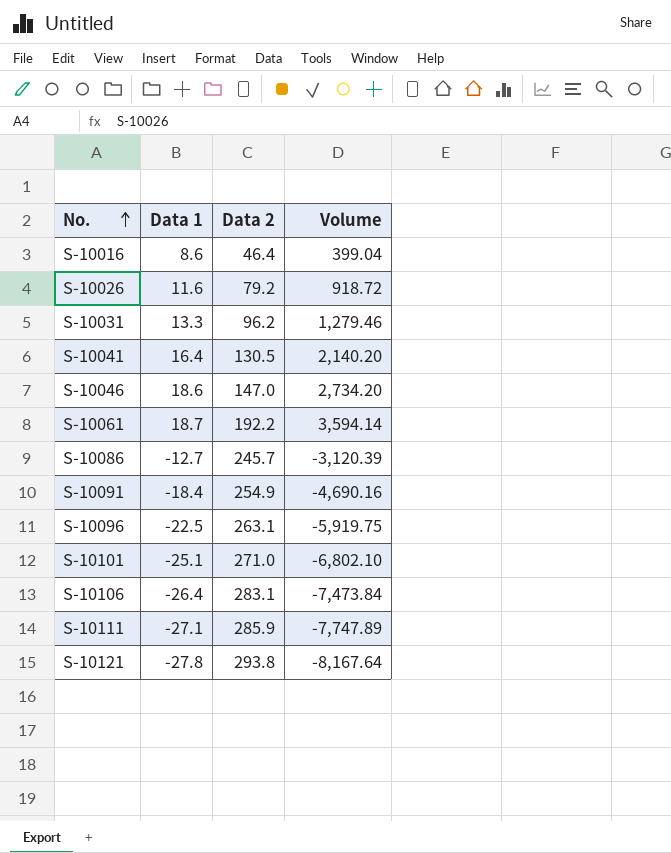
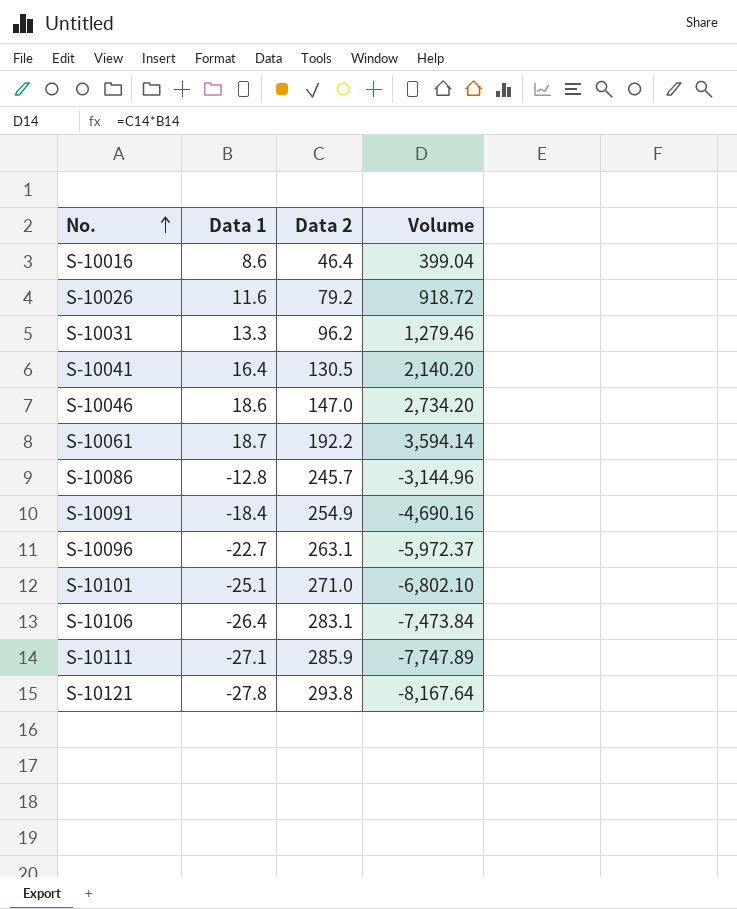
S-10086 | Data 1: -12.7 -> -12.8
S-10086 | Volume: -3,120.39 -> -3,144.96
S-10096 | Data 1: -22.5 -> -22.7
S-10096 | Volume: -5,919.75 -> -5,972.37

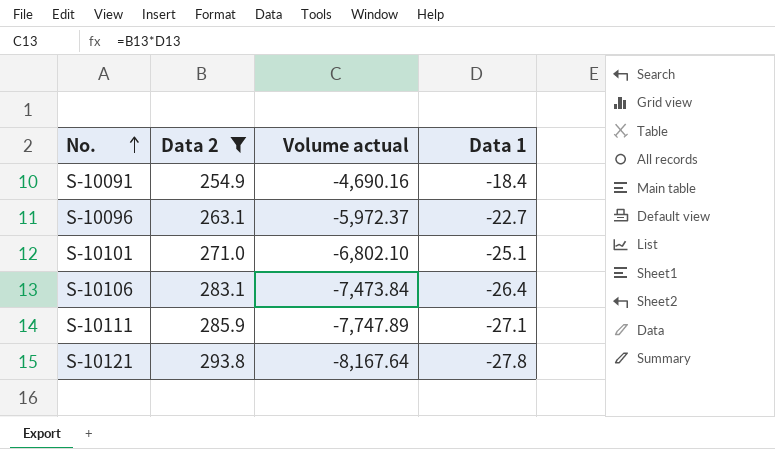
filter: none -> Data 2 >= 254.9
column name: Volume -> Volume actual
column Data 1 | position: 2 -> 4

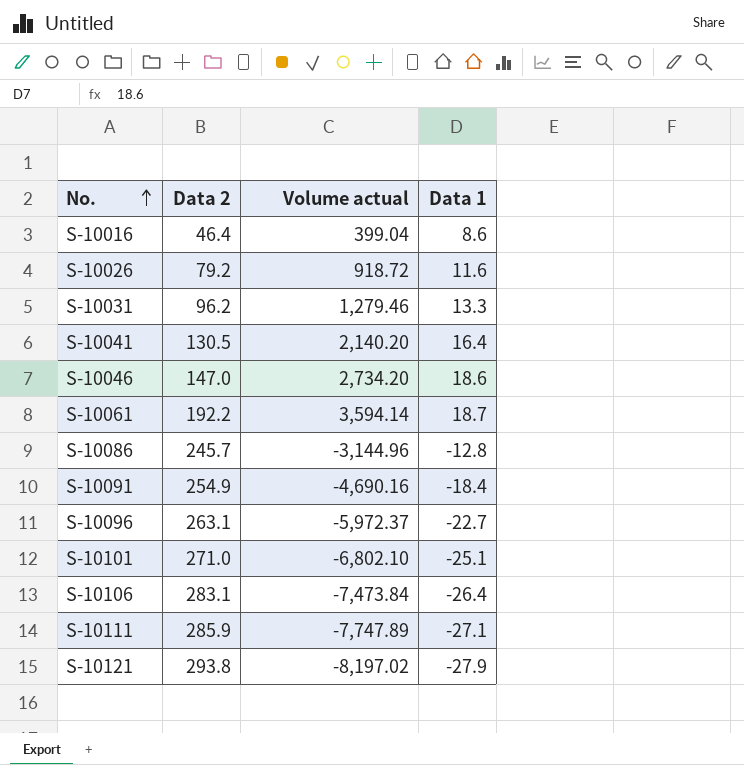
filter: Data 2 >= 254.9 -> none
S-10121 | Volume actual: -8,167.64 -> -8,197.02
S-10121 | Data 1: -27.8 -> -27.9

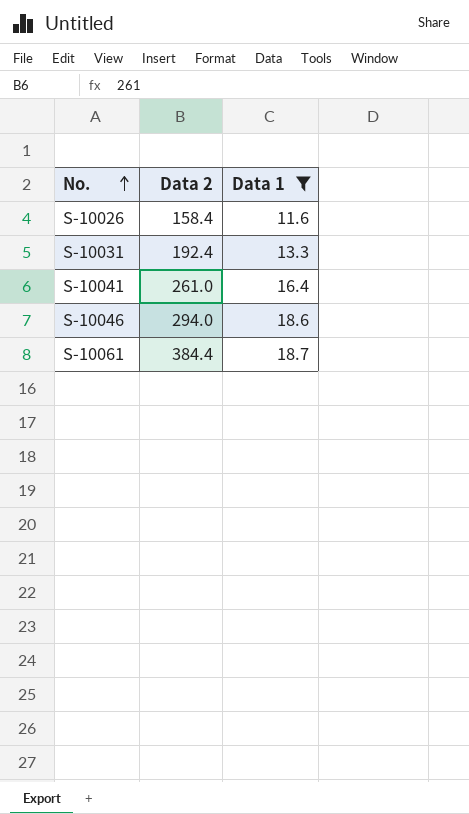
filter: none -> Data 1 >= 11.6
column Volume actual | formula: [Data 2] * [Data 1] -> none
S-10026 | Data 2: 79.2 -> 158.4
S-10031 | Data 2: 96.2 -> 192.4
S-10041 | Data 2: 130.5 -> 261.0
S-10046 | Data 2: 147.0 -> 294.0
S-10061 | Data 2: 192.2 -> 384.4

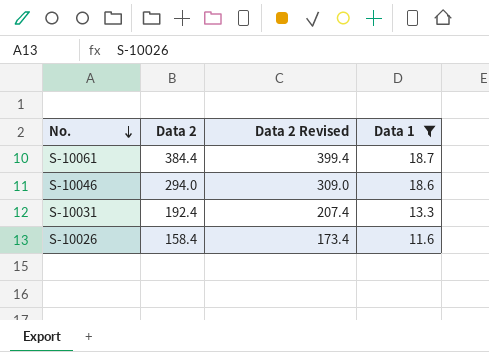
row order: No. ascending -> No. descending
column Data 2 Revised | formula: none -> [Data 2] + 15
row S-10041: 261.0 | 16.4 -> none

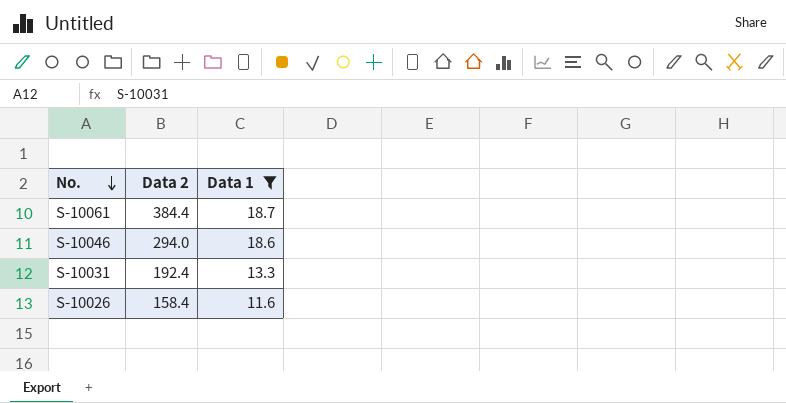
column Data 2 Revised | formula: [Data 2] + 15 -> none

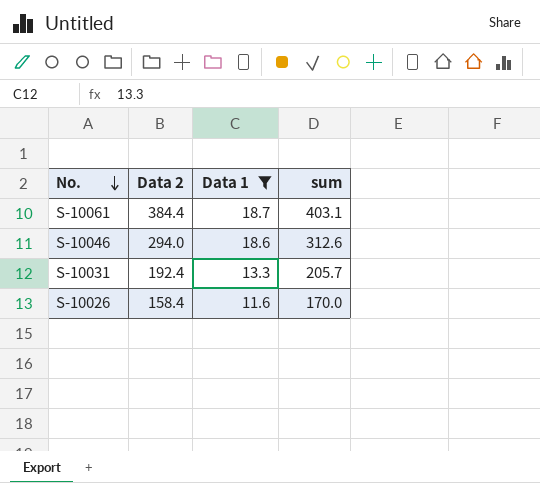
column sum | formula: none -> [Data 2] + [Data 1]

